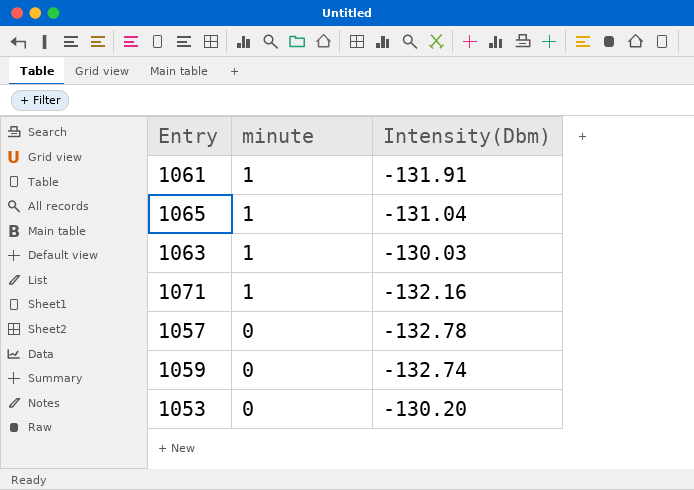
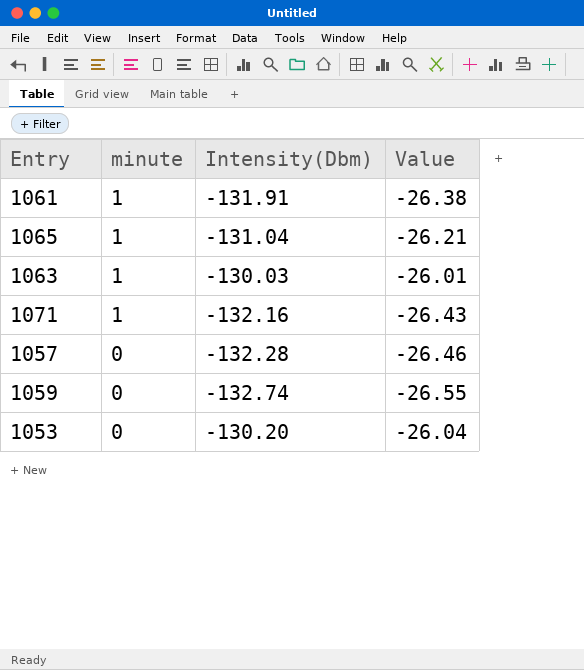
column Value | formula: none -> [Intensity(Dbm)] * 0.2
1057 | Intensity(Dbm): -132.78 -> -132.28

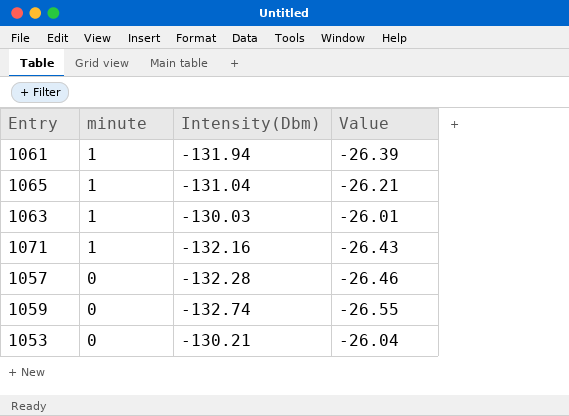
1061 | Intensity(Dbm): -131.91 -> -131.94
1061 | Value: -26.38 -> -26.39
1053 | Intensity(Dbm): -130.20 -> -130.21

